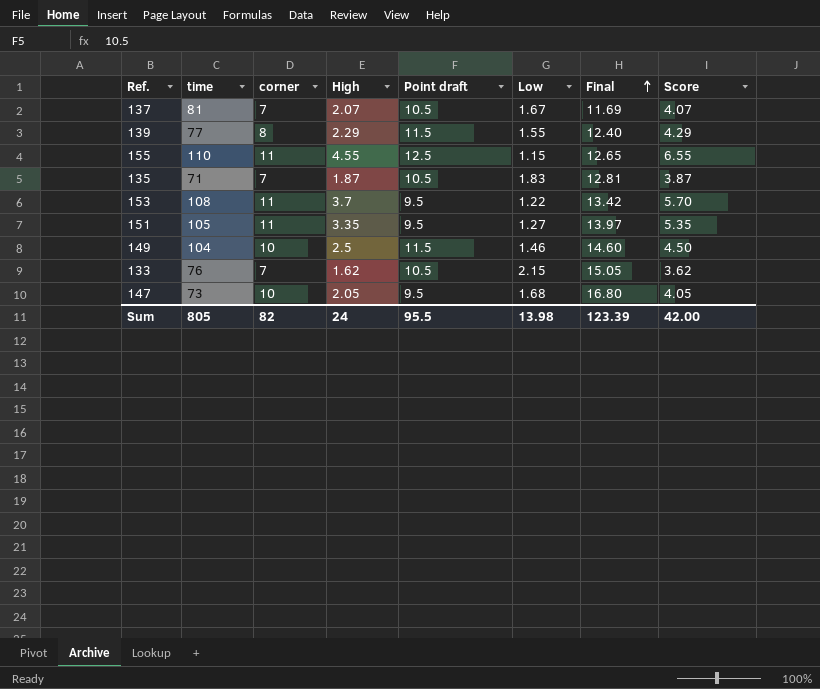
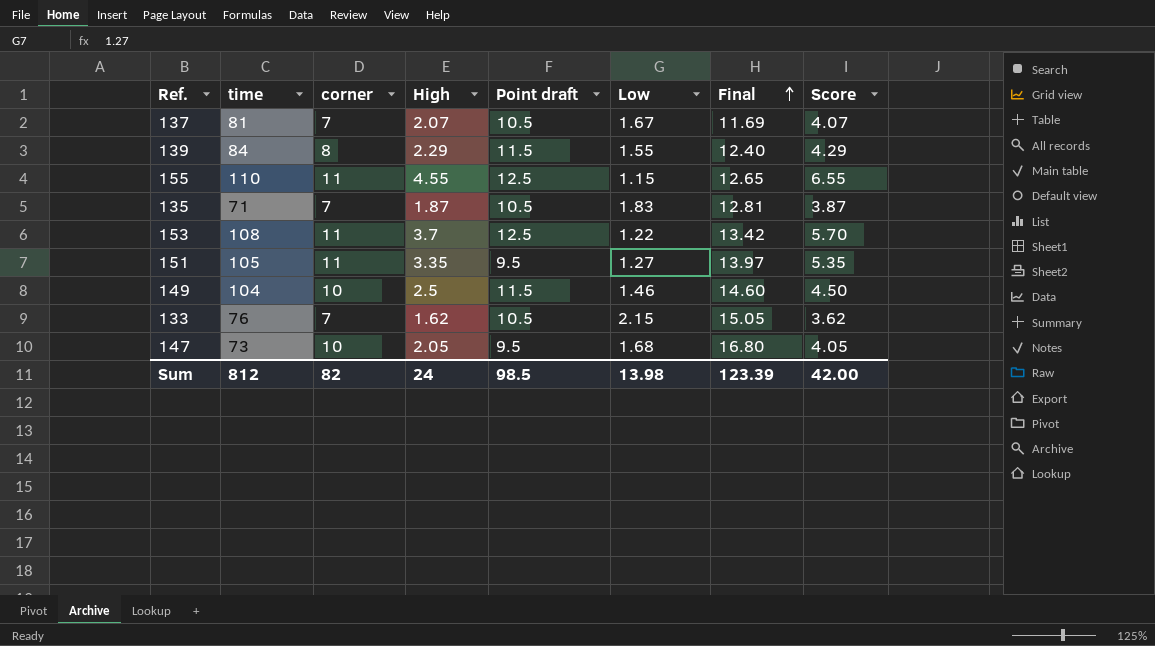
139 | time: 77 -> 84
153 | Point draft: 9.5 -> 12.5
Sum | time: 805 -> 812
Sum | Point draft: 95.5 -> 98.5

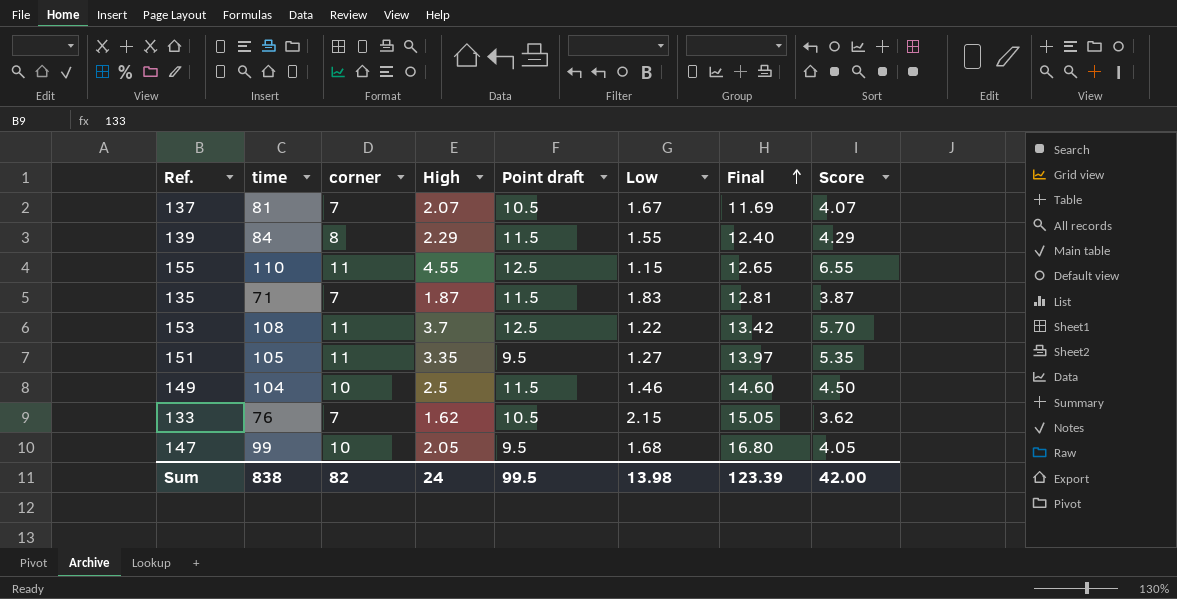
135 | Point draft: 10.5 -> 11.5
147 | time: 73 -> 99
Sum | time: 812 -> 838
Sum | Point draft: 98.5 -> 99.5

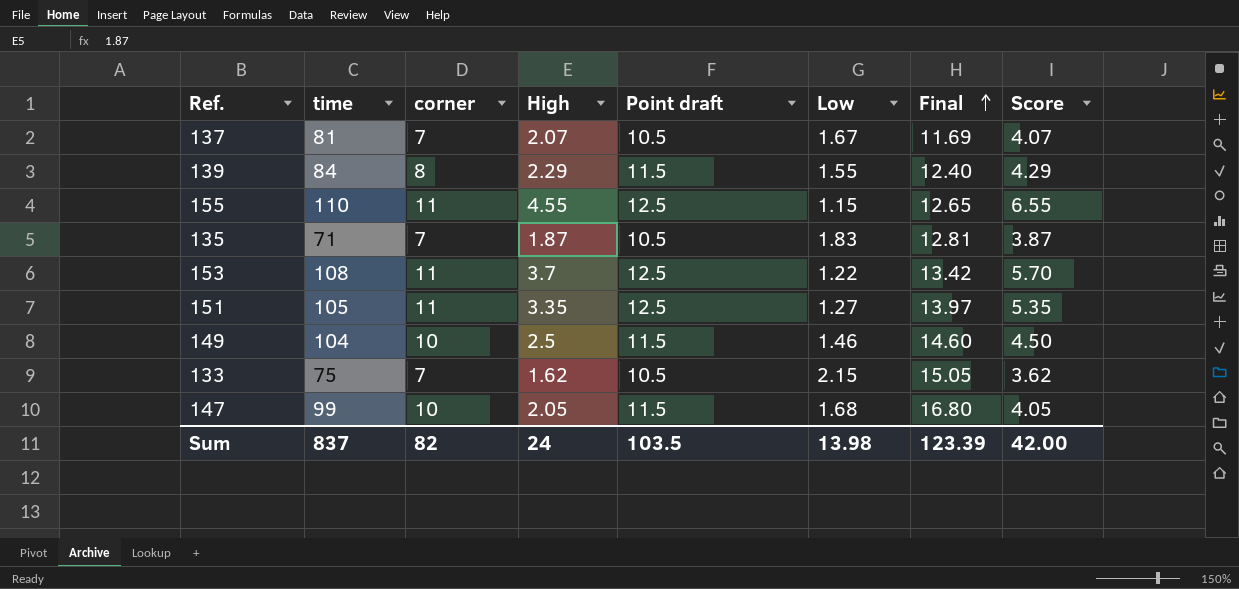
135 | Point draft: 11.5 -> 10.5
151 | Point draft: 9.5 -> 12.5
133 | time: 76 -> 75
147 | Point draft: 9.5 -> 11.5
Sum | time: 838 -> 837
Sum | Point draft: 99.5 -> 103.5

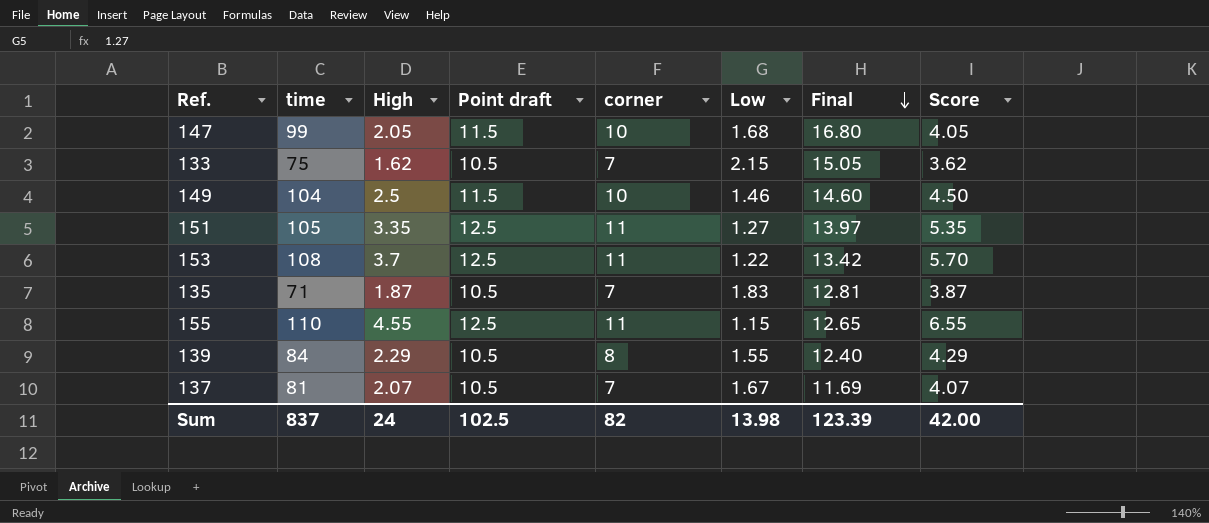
row order: Final ascending -> Final descending
column corner | position: 3 -> 5
139 | Point draft: 11.5 -> 10.5
Sum | Point draft: 103.5 -> 102.5

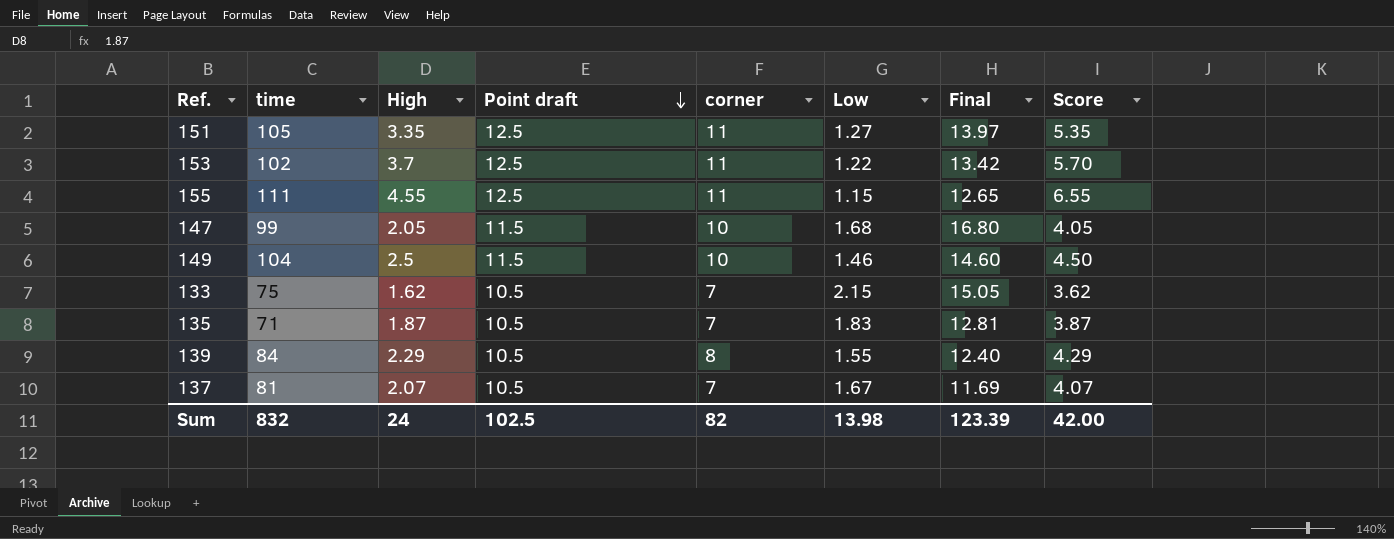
row order: Final descending -> Point draft descending
153 | time: 108 -> 102
155 | time: 110 -> 111
Sum | time: 837 -> 832

